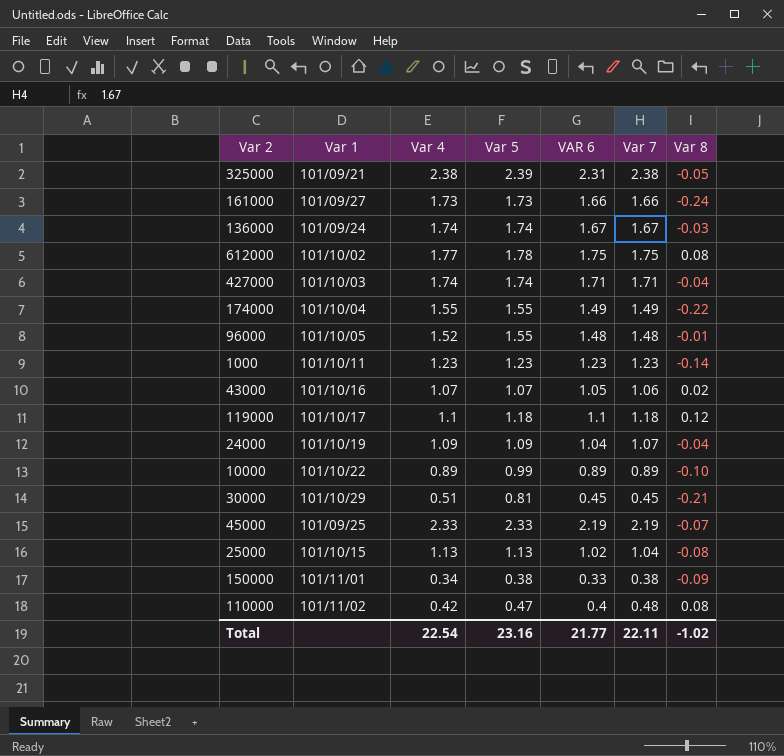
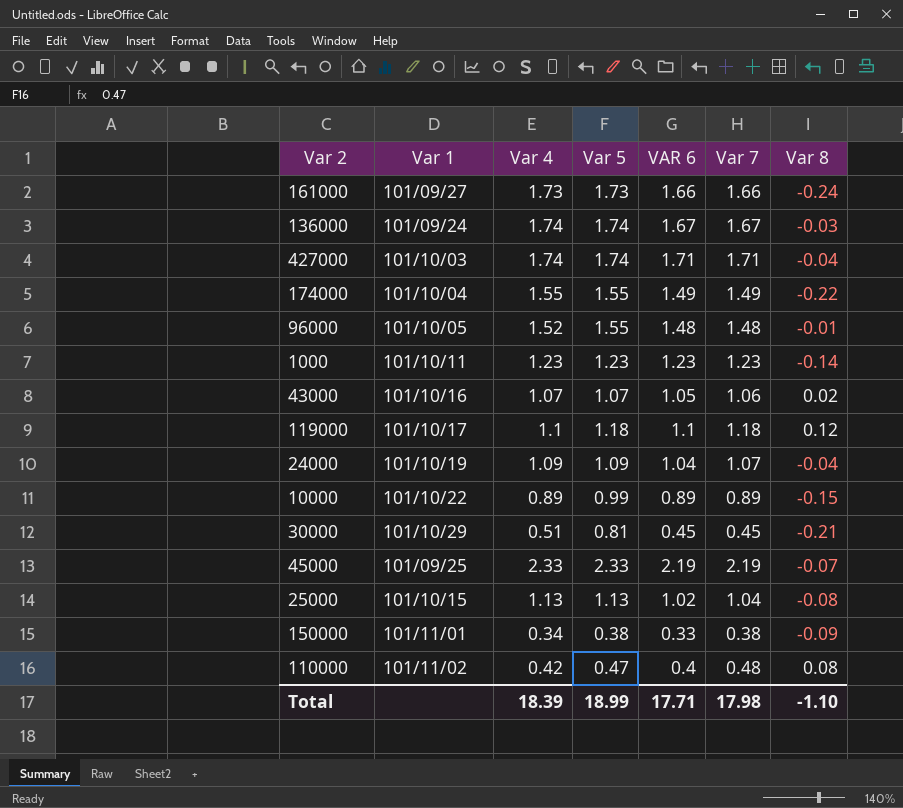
row 325000: 101/09/21 | 2.38 | 2.39 | 2.31 | 2.38 | -0.05 -> none
row 612000: 101/10/02 | 1.77 | 1.78 | 1.75 | 1.75 | 0.08 -> none
10000 | Var 8: -0.10 -> -0.15
Total | Var 4: 22.54 -> 18.39
Total | Var 5: 23.16 -> 18.99
Total | VAR 6: 21.77 -> 17.71
Total | Var 7: 22.11 -> 17.98
Total | Var 8: -1.02 -> -1.10

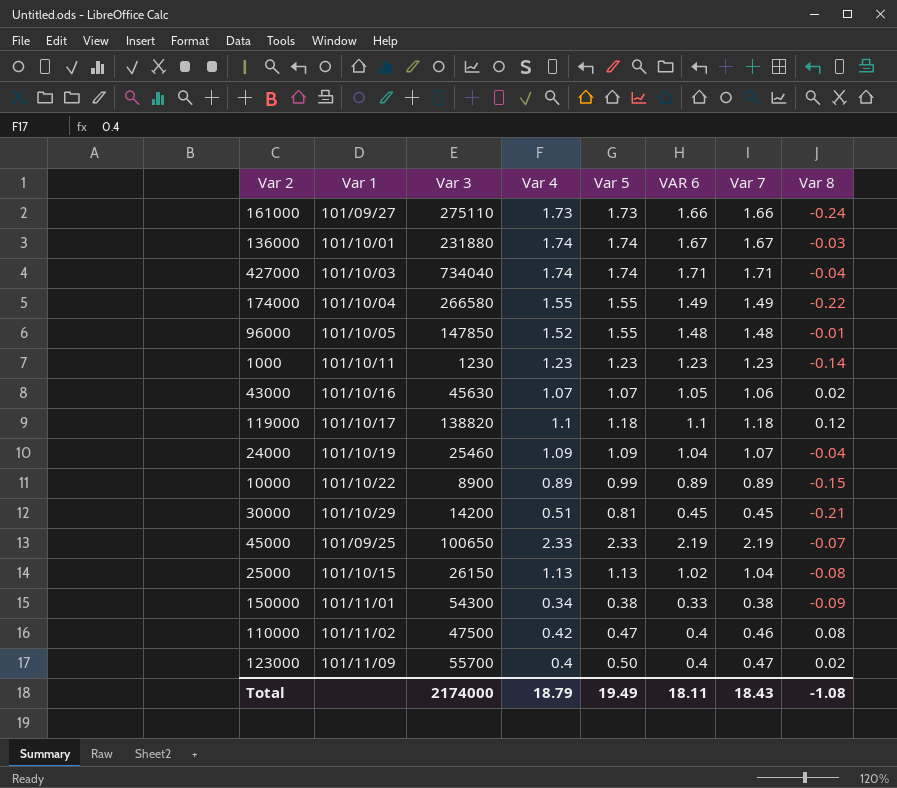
column Var 3 | position: none -> 3
136000 | Var 1: 101/09/24 -> 101/10/01
110000 | Var 7: 0.48 -> 0.46
row 123000: none -> 101/11/09 | 55700 | 0.4 | 0.50 | 0.4 | 0.47 | 0.02
Total | Var 4: 18.39 -> 18.79
Total | Var 5: 18.99 -> 19.49
Total | VAR 6: 17.71 -> 18.11
Total | Var 7: 17.98 -> 18.43
Total | Var 8: -1.10 -> -1.08

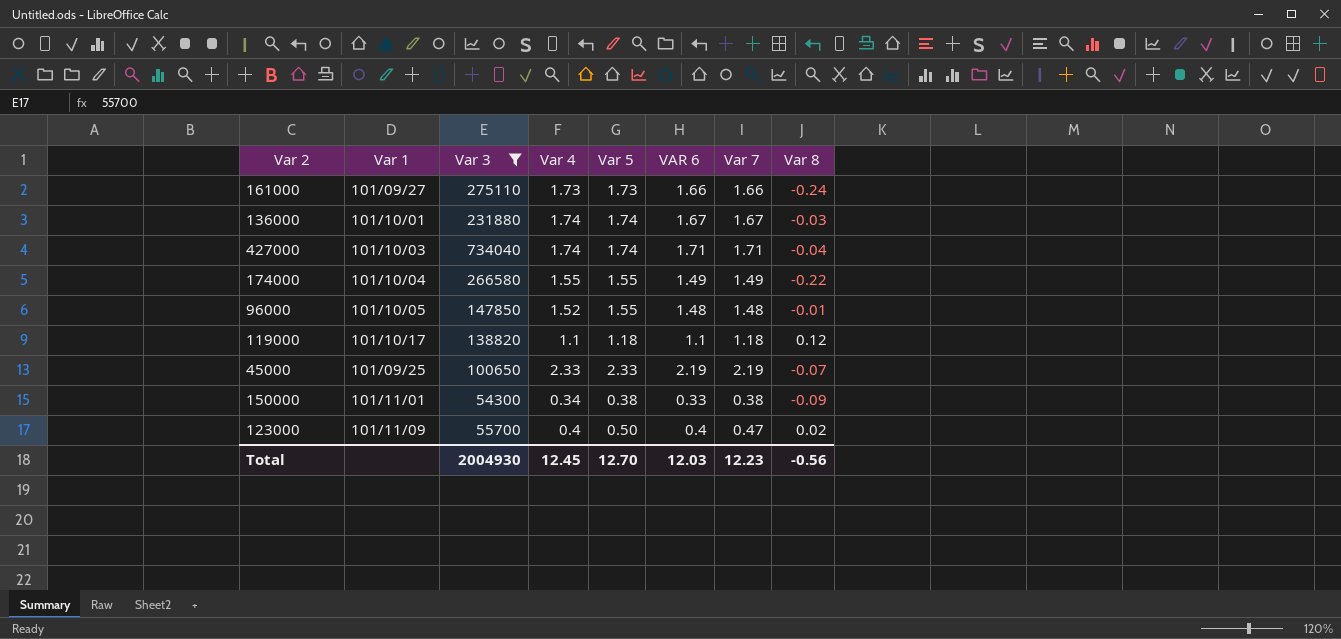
filter: none -> Var 3 >= 54300
Total | Var 3: 2174000 -> 2004930
Total | Var 4: 18.79 -> 12.45
Total | Var 5: 19.49 -> 12.70
Total | VAR 6: 18.11 -> 12.03
Total | Var 7: 18.43 -> 12.23
Total | Var 8: -1.08 -> -0.56

